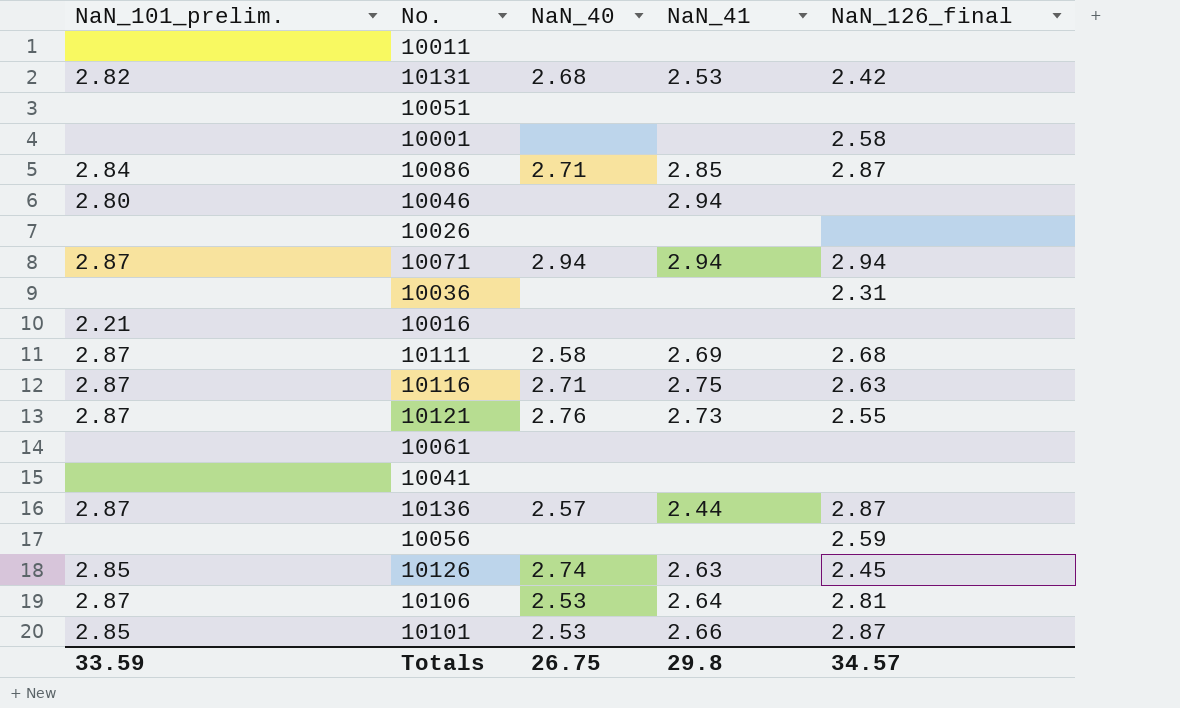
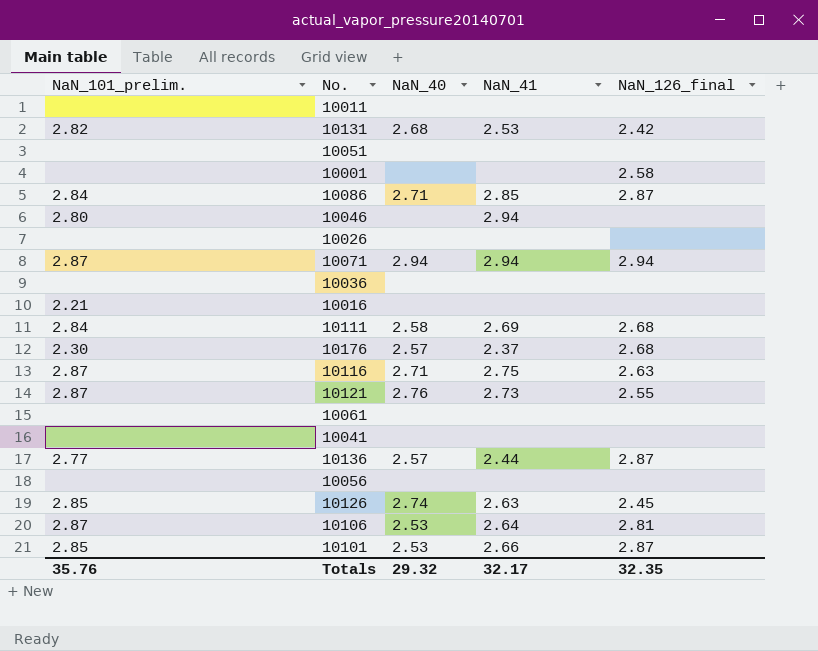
10036 | NaN_126_final: 2.31 -> none
10111 | NaN_101_prelim.: 2.87 -> 2.84
row 10176: none -> 2.30 | 2.57 | 2.37 | 2.68
10136 | NaN_101_prelim.: 2.87 -> 2.77
10056 | NaN_126_final: 2.59 -> none
Totals | NaN_101_prelim.: 33.59 -> 35.76
Totals | NaN_40: 26.75 -> 29.32
Totals | NaN_41: 29.8 -> 32.17
Totals | NaN_126_final: 34.57 -> 32.35

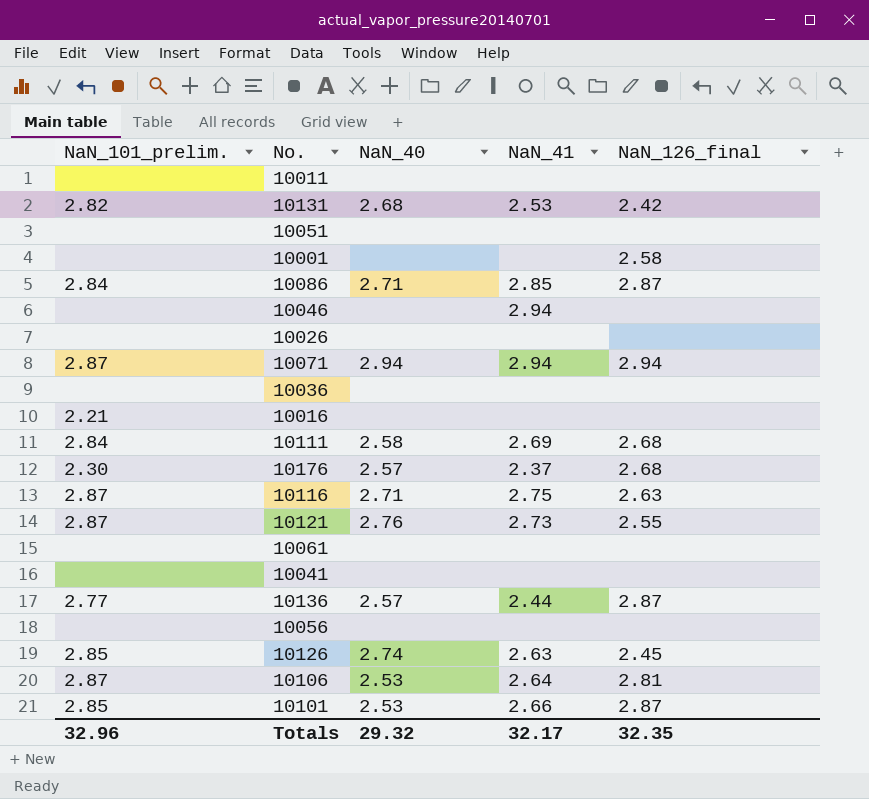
10046 | NaN_101_prelim.: 2.80 -> none
Totals | NaN_101_prelim.: 35.76 -> 32.96

